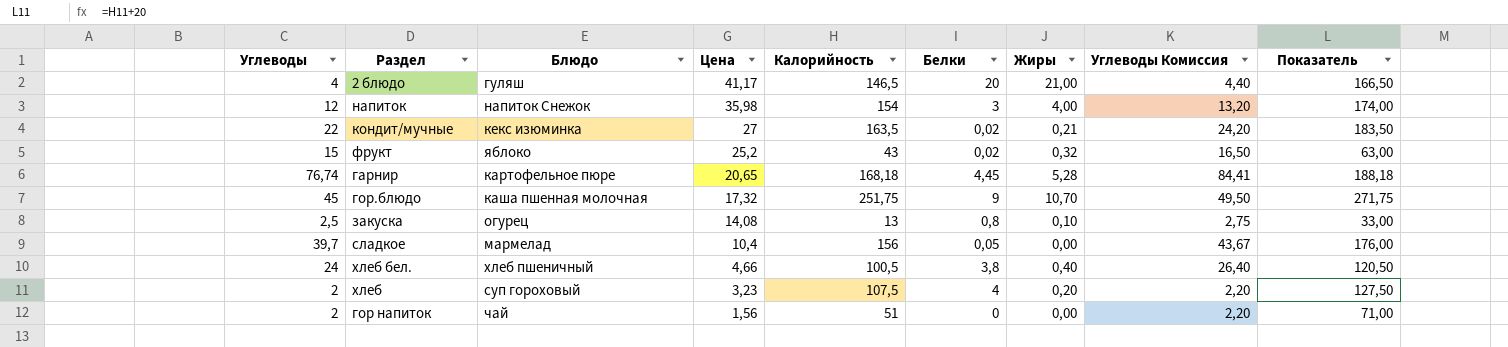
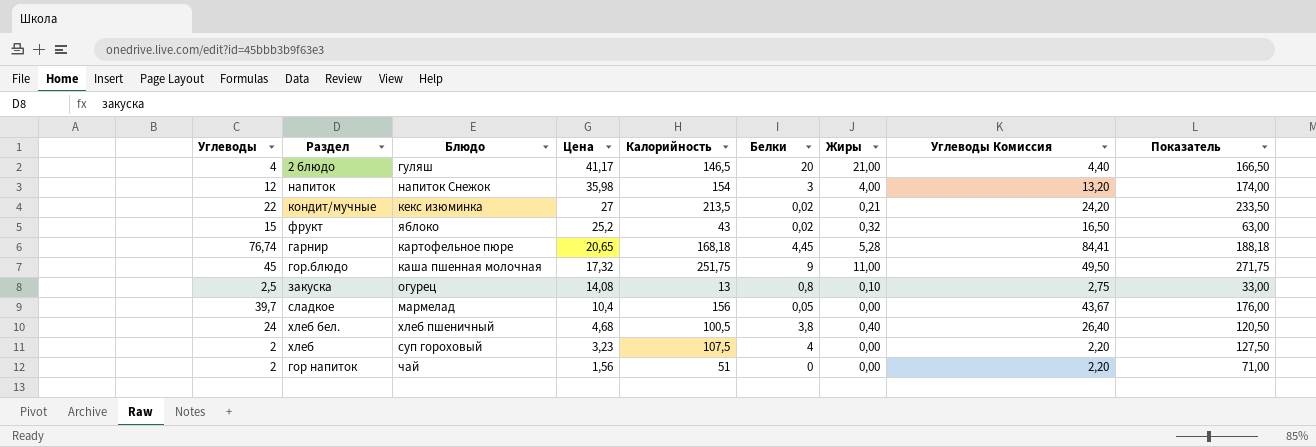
кондит/мучные | Калорийность: 163,5 -> 213,5
кондит/мучные | Показатель: 183,50 -> 233,50
гор.блюдо | Жиры: 10,70 -> 11,00
хлеб бел. | Цена: 4,66 -> 4,68
хлеб | Жиры: 0,20 -> 0,00

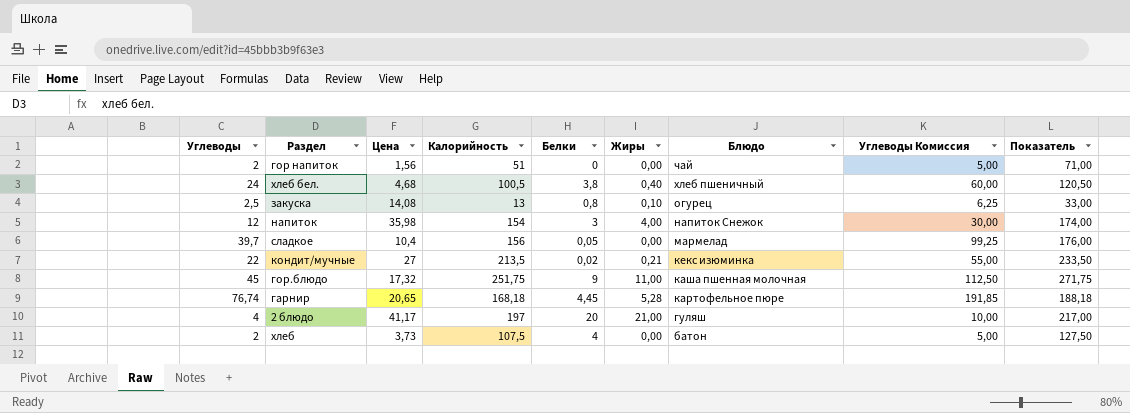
row order: Цена descending -> Блюдо descending
column Блюдо | position: 3 -> 7
column Углеводы Комиссия | formula: [Углеводы] * 1,1 -> [Углеводы] * 2,5
row фрукт: 15 | яблоко | 25,2 | 43 | 0,02 | 0,32 | 16,50 | 63,00 -> none
2 блюдо | Калорийность: 146,5 -> 197
2 блюдо | Показатель: 166,50 -> 217,00
хлеб | Цена: 3,23 -> 3,73
хлеб | Блюдо: суп гороховый -> батон

